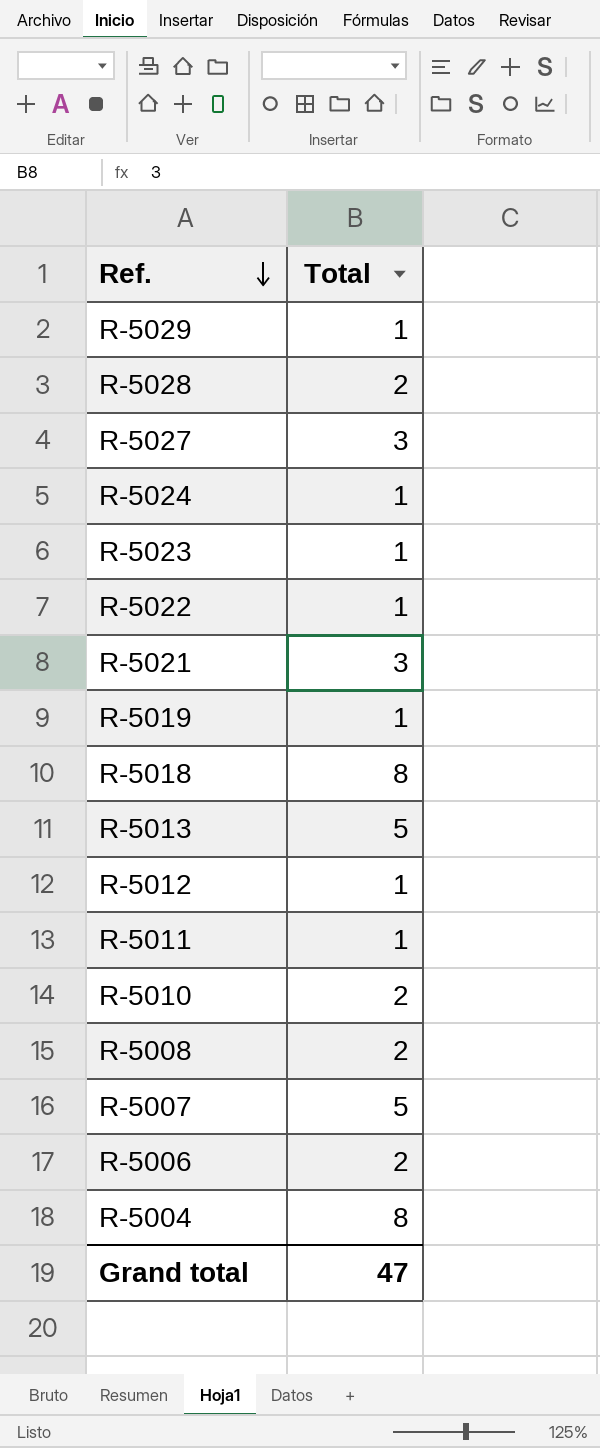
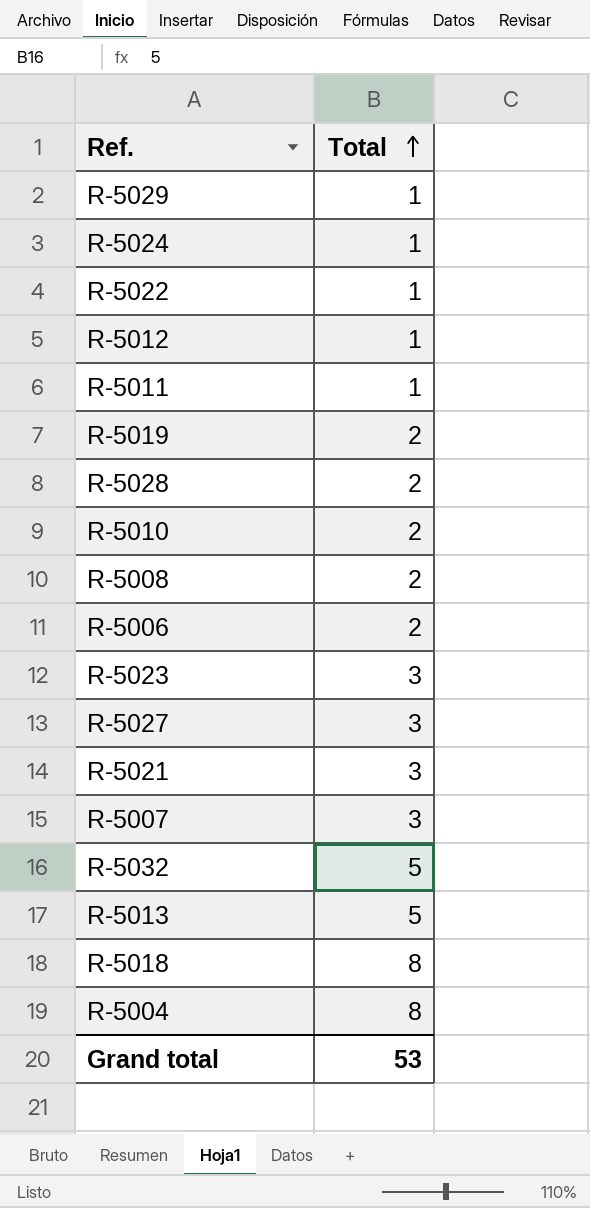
row order: Ref. descending -> Total ascending
R-5019 | Total: 1 -> 2
R-5023 | Total: 1 -> 3
R-5007 | Total: 5 -> 3
row R-5032: none -> 5
Grand total | Total: 47 -> 53

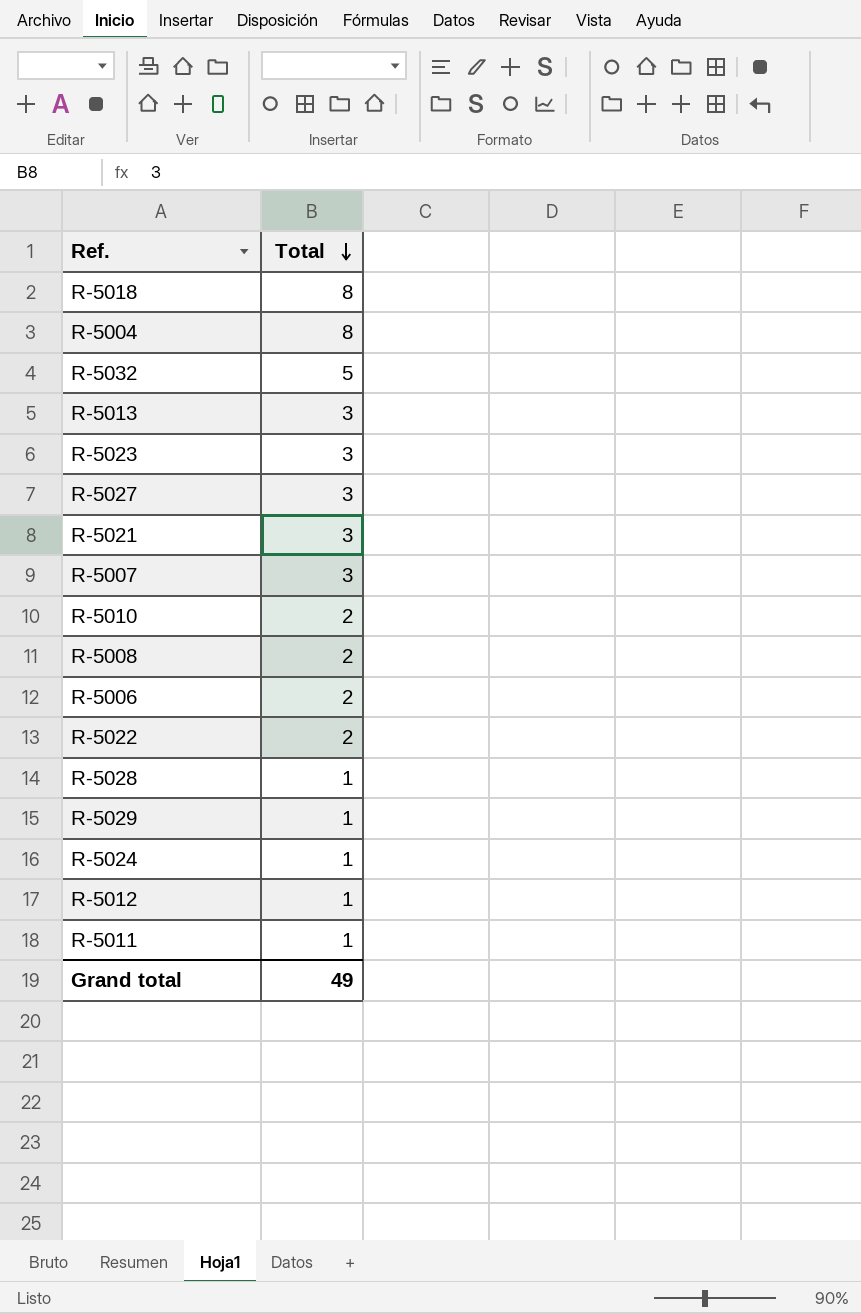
row order: Total ascending -> Total descending
row R-5019: 2 -> none
R-5013 | Total: 5 -> 3
R-5022 | Total: 1 -> 2
R-5028 | Total: 2 -> 1
Grand total | Total: 53 -> 49

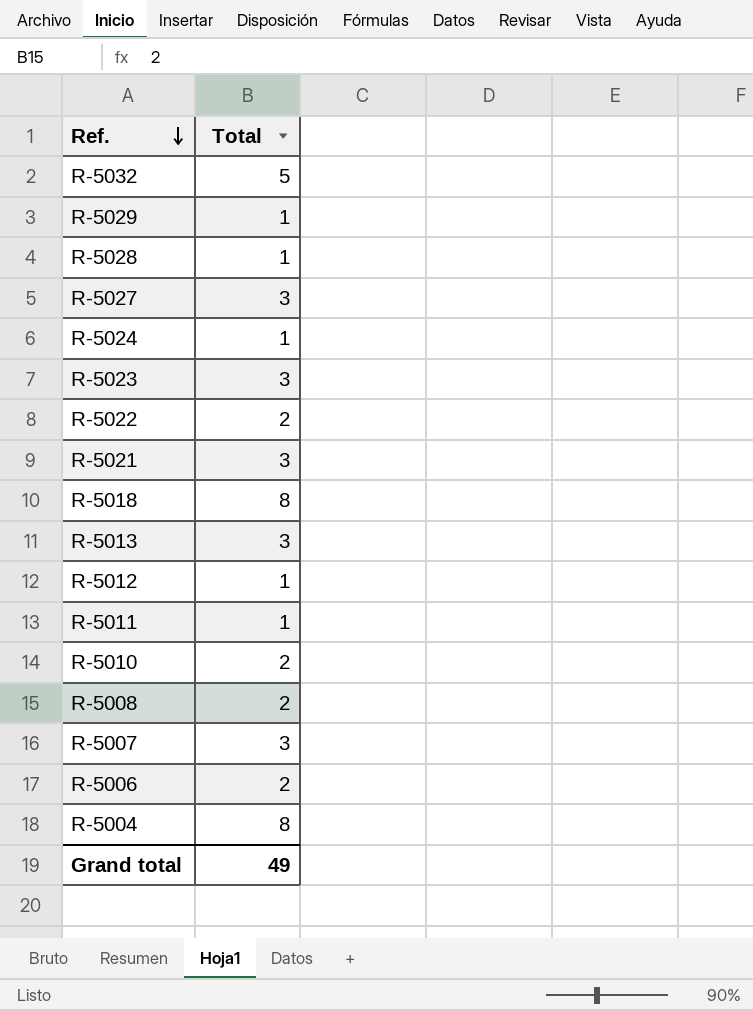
row order: Total descending -> Ref. descending

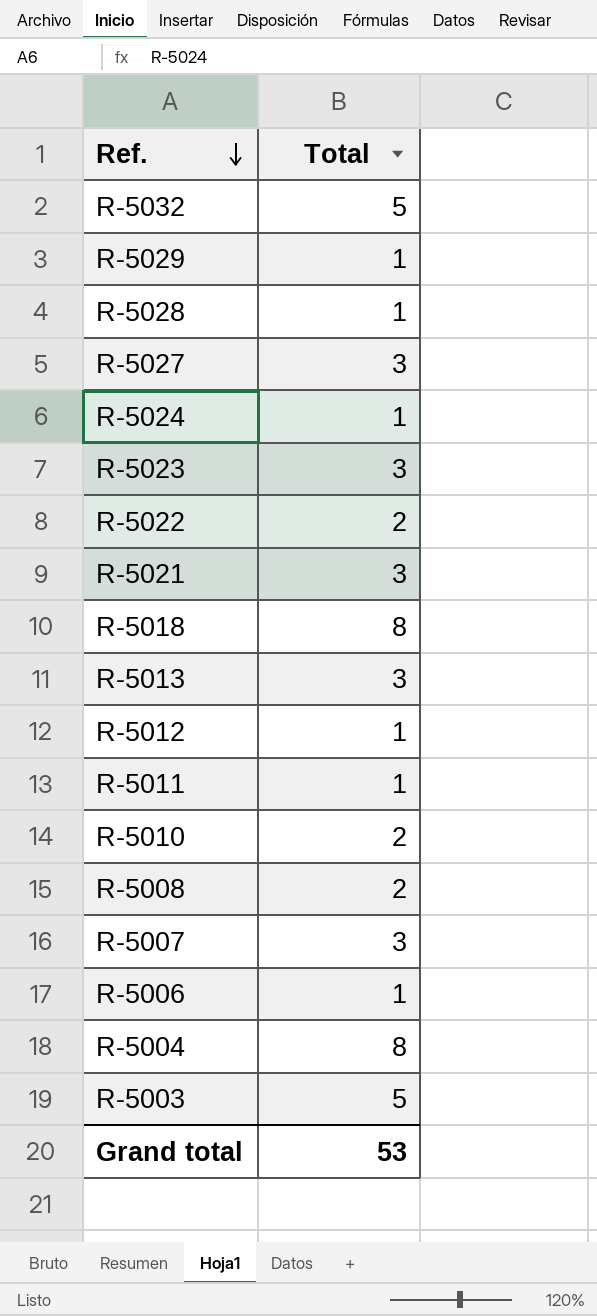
R-5006 | Total: 2 -> 1
row R-5003: none -> 5
Grand total | Total: 49 -> 53

